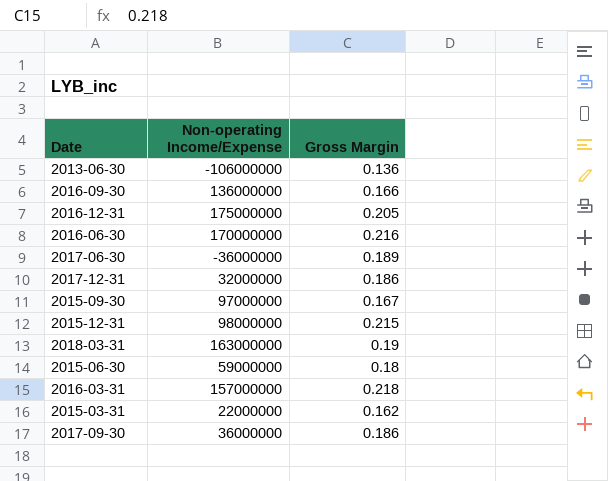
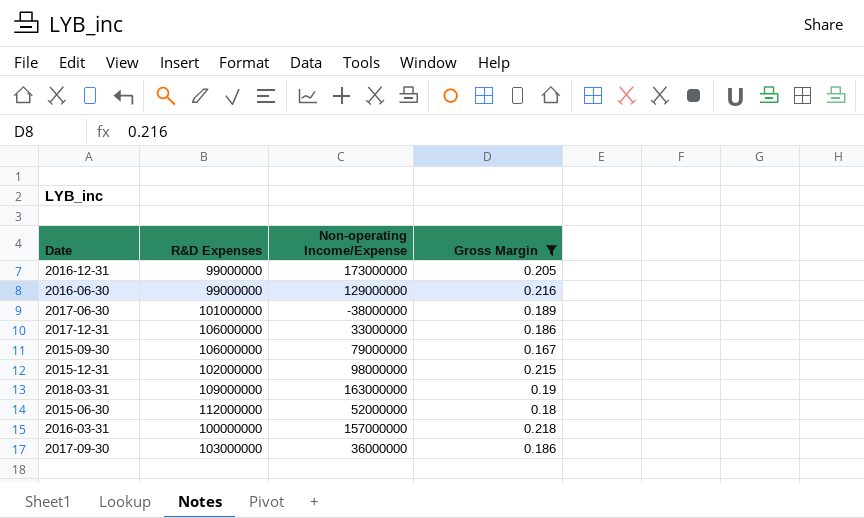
filter: none -> Gross Margin >= 0.167
column R&D Expenses | position: none -> 2
2016-12-31 | Non-operating Income/Expense: 175000000 -> 173000000
2016-06-30 | Non-operating Income/Expense: 170000000 -> 129000000
2017-06-30 | Non-operating Income/Expense: -36000000 -> -38000000
2017-12-31 | Non-operating Income/Expense: 32000000 -> 33000000
2015-09-30 | Non-operating Income/Expense: 97000000 -> 79000000
2015-06-30 | Non-operating Income/Expense: 59000000 -> 52000000

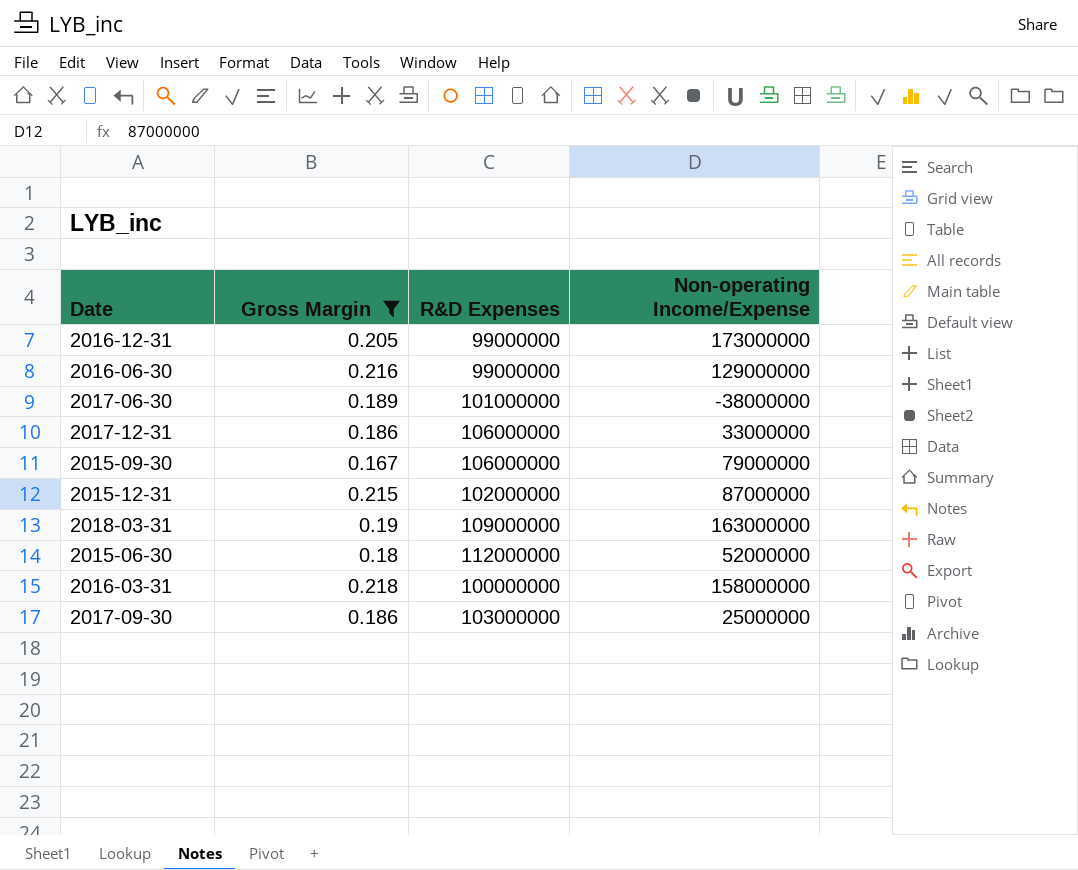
column Gross Margin | position: 4 -> 2
2015-12-31 | Non-operating Income/Expense: 98000000 -> 87000000
2016-03-31 | Non-operating Income/Expense: 157000000 -> 158000000
2017-09-30 | Non-operating Income/Expense: 36000000 -> 25000000

